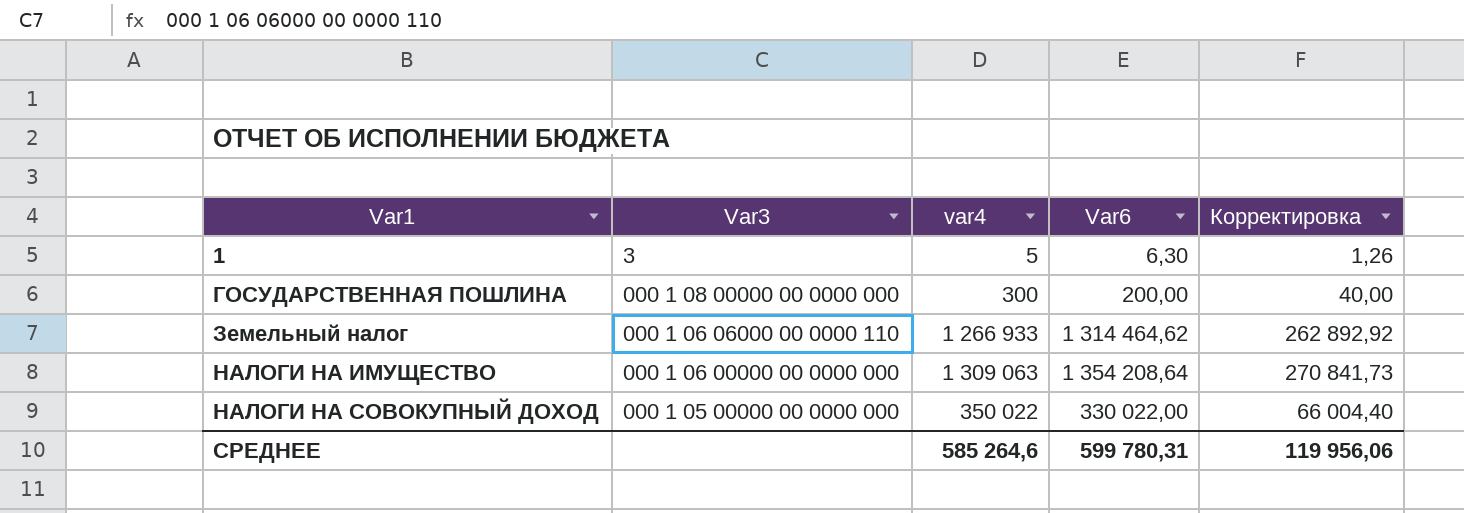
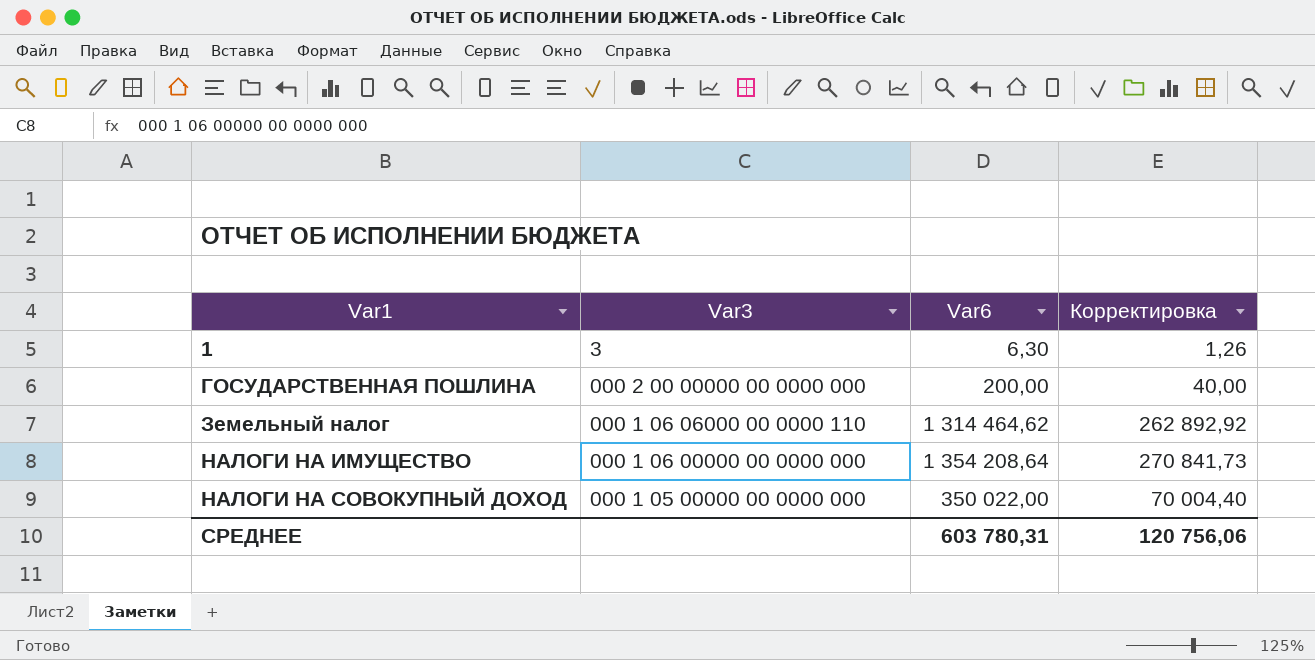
column var4 | position: 3 -> none
ГОСУДАРСТВЕННАЯ ПОШЛИНА | Var3: 000 1 08 00000 00 0000 000 -> 000 2 00 00000 00 0000 000
НАЛОГИ НА СОВОКУПНЫЙ ДОХОД | Var6: 330 022,00 -> 350 022,00
НАЛОГИ НА СОВОКУПНЫЙ ДОХОД | Корректировка: 66 004,40 -> 70 004,40
СРЕДНЕЕ | Var6: 599 780,31 -> 603 780,31
СРЕДНЕЕ | Корректировка: 119 956,06 -> 120 756,06

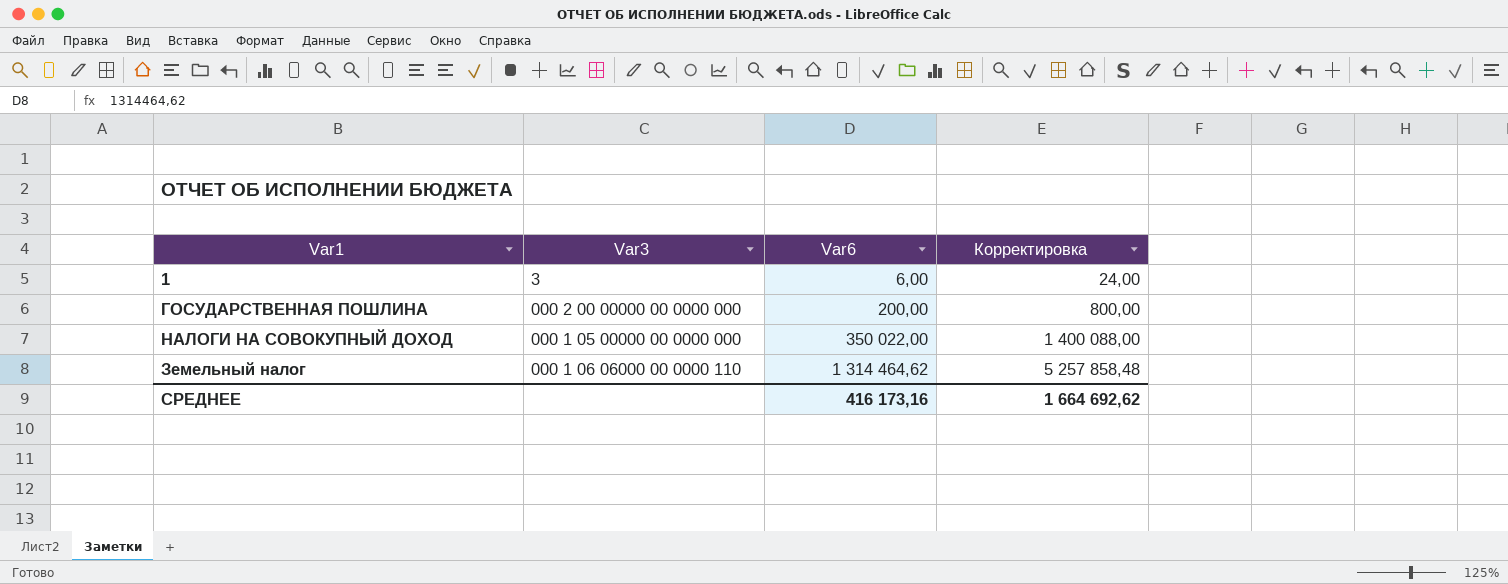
row order: Var1 ascending -> Var6 ascending
column Корректировка | formula: [Var6] * 0,2 -> [Var6] * 4
row НАЛОГИ НА ИМУЩЕСТВО: 000 1 06 00000 00 0000 000 | 1 354 208,64 | 270 841,73 -> none
1 | Var6: 6,30 -> 6,00
СРЕДНЕЕ | Var6: 603 780,31 -> 416 173,16
СРЕДНЕЕ | Корректировка: 120 756,06 -> 1 664 692,62

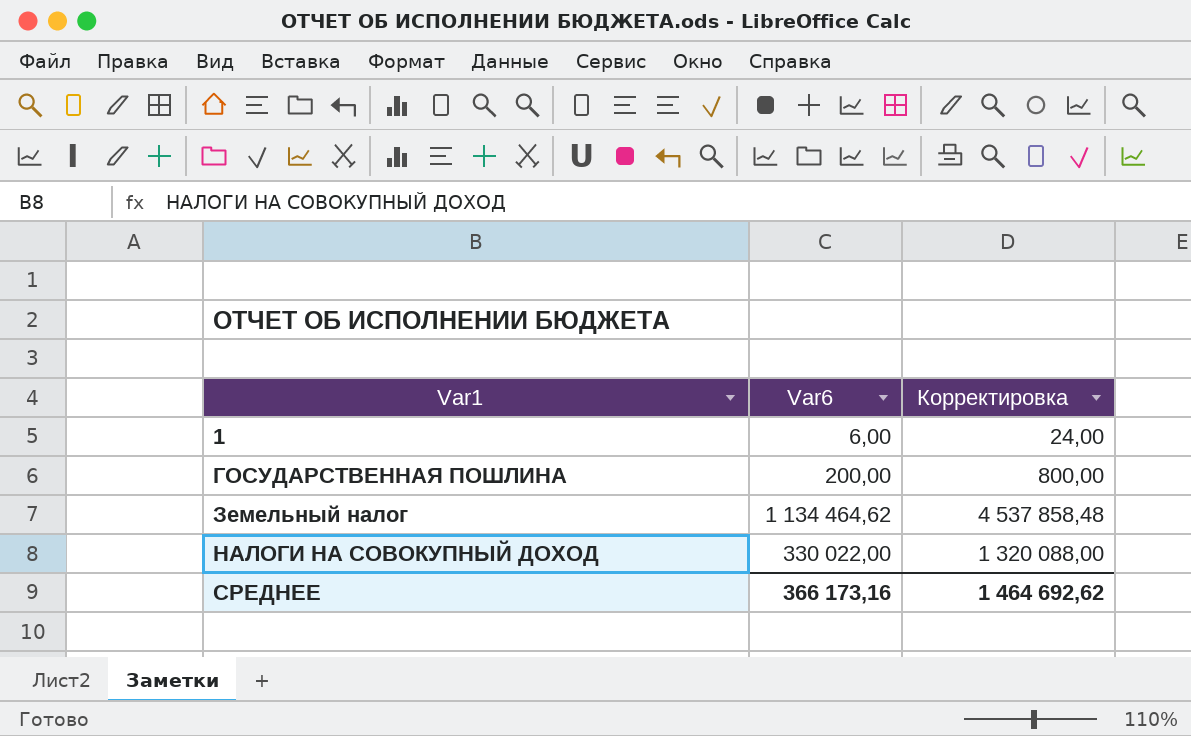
row order: Var6 ascending -> Var1 ascending
column Var3 | position: 2 -> none
Земельный налог | Var6: 1 314 464,62 -> 1 134 464,62
Земельный налог | Корректировка: 5 257 858,48 -> 4 537 858,48
НАЛОГИ НА СОВОКУПНЫЙ ДОХОД | Var6: 350 022,00 -> 330 022,00
НАЛОГИ НА СОВОКУПНЫЙ ДОХОД | Корректировка: 1 400 088,00 -> 1 320 088,00
СРЕДНЕЕ | Var6: 416 173,16 -> 366 173,16
СРЕДНЕЕ | Корректировка: 1 664 692,62 -> 1 464 692,62

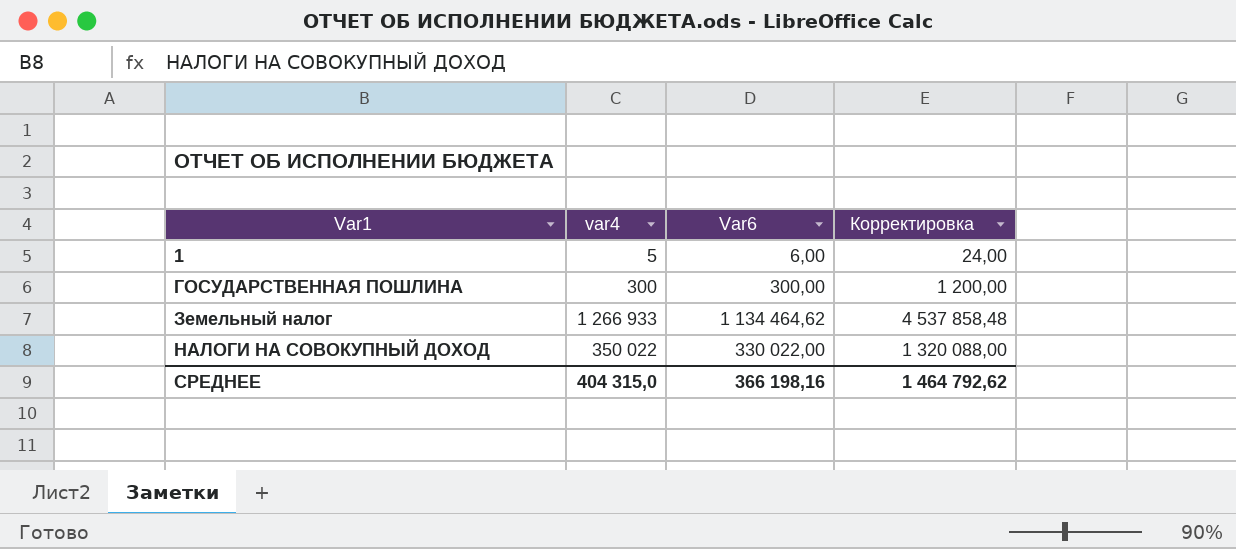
column var4 | position: none -> 2
ГОСУДАРСТВЕННАЯ ПОШЛИНА | Var6: 200,00 -> 300,00
ГОСУДАРСТВЕННАЯ ПОШЛИНА | Корректировка: 800,00 -> 1 200,00
СРЕДНЕЕ | Var6: 366 173,16 -> 366 198,16
СРЕДНЕЕ | Корректировка: 1 464 692,62 -> 1 464 792,62

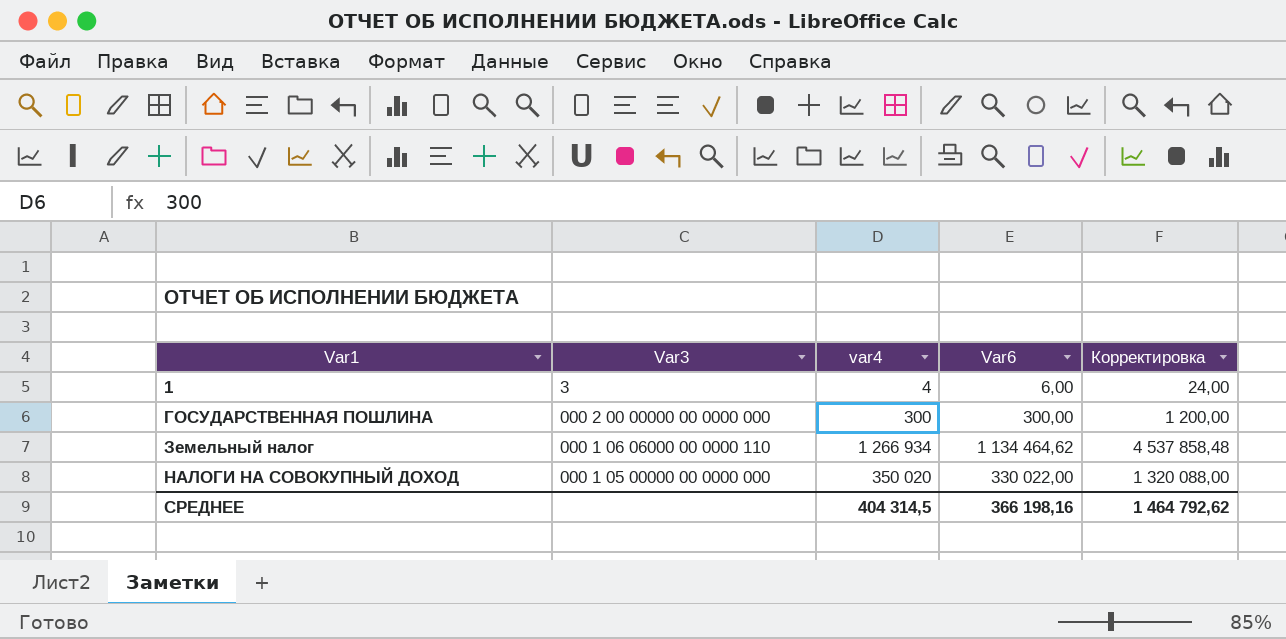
column Var3 | position: none -> 2
1 | var4: 5 -> 4
Земельный налог | var4: 1 266 933 -> 1 266 934
НАЛОГИ НА СОВОКУПНЫЙ ДОХОД | var4: 350 022 -> 350 020
СРЕДНЕЕ | var4: 404 315,0 -> 404 314,5

